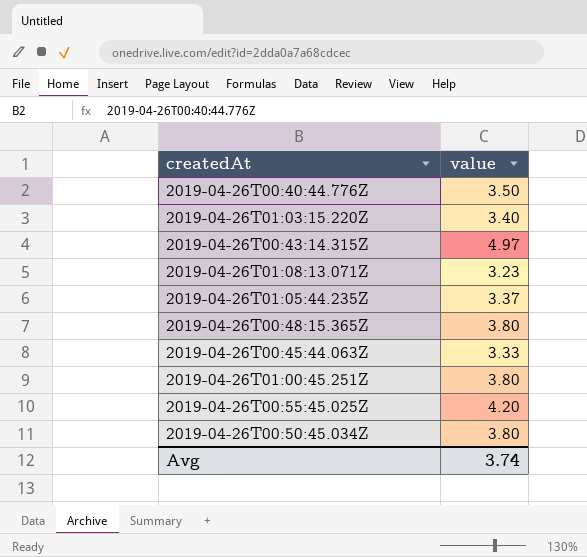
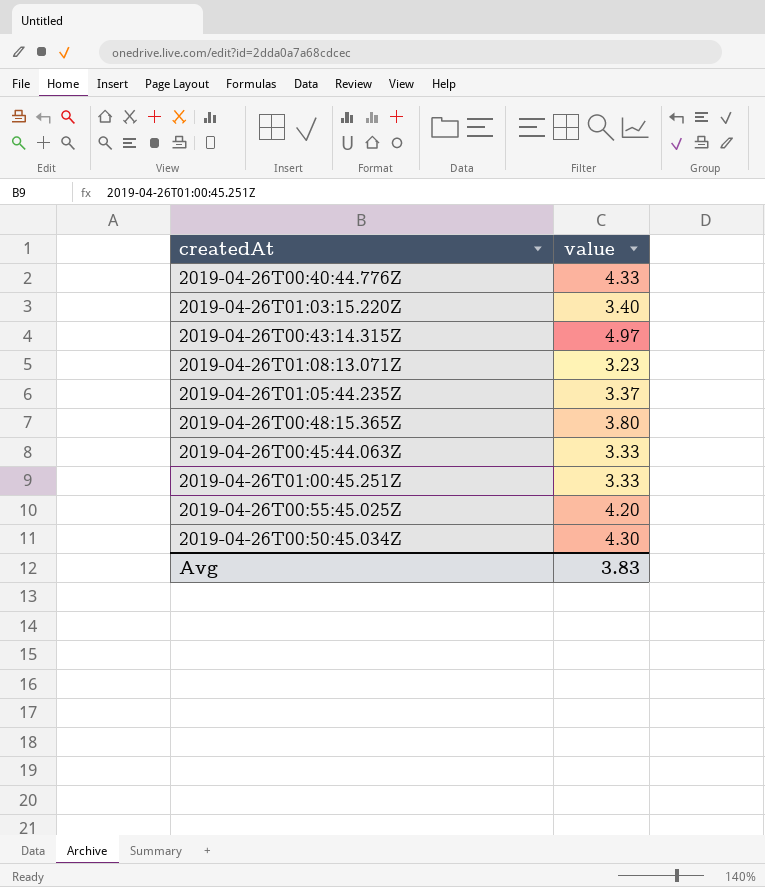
2019-04-26T00:40:44.776Z | value: 3.50 -> 4.33
2019-04-26T01:00:45.251Z | value: 3.80 -> 3.33
2019-04-26T00:50:45.034Z | value: 3.80 -> 4.30
Avg | value: 3.74 -> 3.83

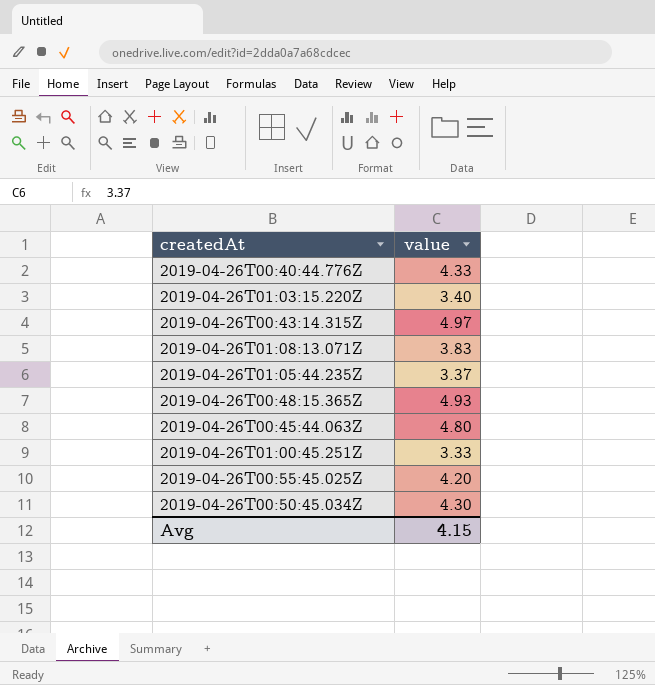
2019-04-26T01:08:13.071Z | value: 3.23 -> 3.83
2019-04-26T00:48:15.365Z | value: 3.80 -> 4.93
2019-04-26T00:45:44.063Z | value: 3.33 -> 4.80
Avg | value: 3.83 -> 4.15

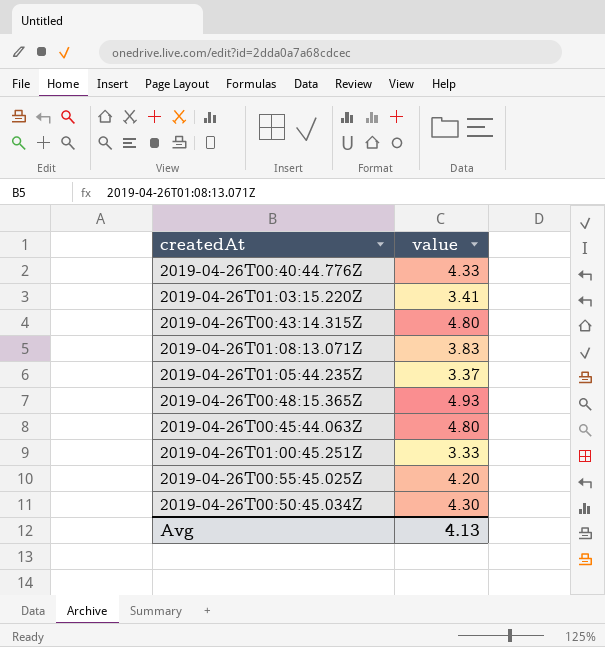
2019-04-26T01:03:15.220Z | value: 3.40 -> 3.41
2019-04-26T00:43:14.315Z | value: 4.97 -> 4.80
Avg | value: 4.15 -> 4.13

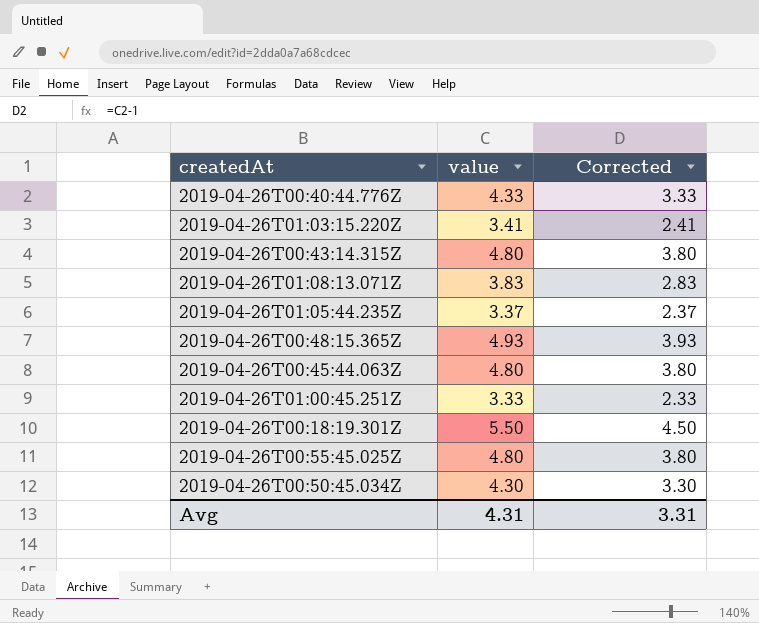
column Corrected | formula: none -> [value] - 1
row 2019-04-26T00:18:19.301Z: none -> 5.50 | 4.50
2019-04-26T00:55:45.025Z | value: 4.20 -> 4.80
Avg | value: 4.13 -> 4.31

